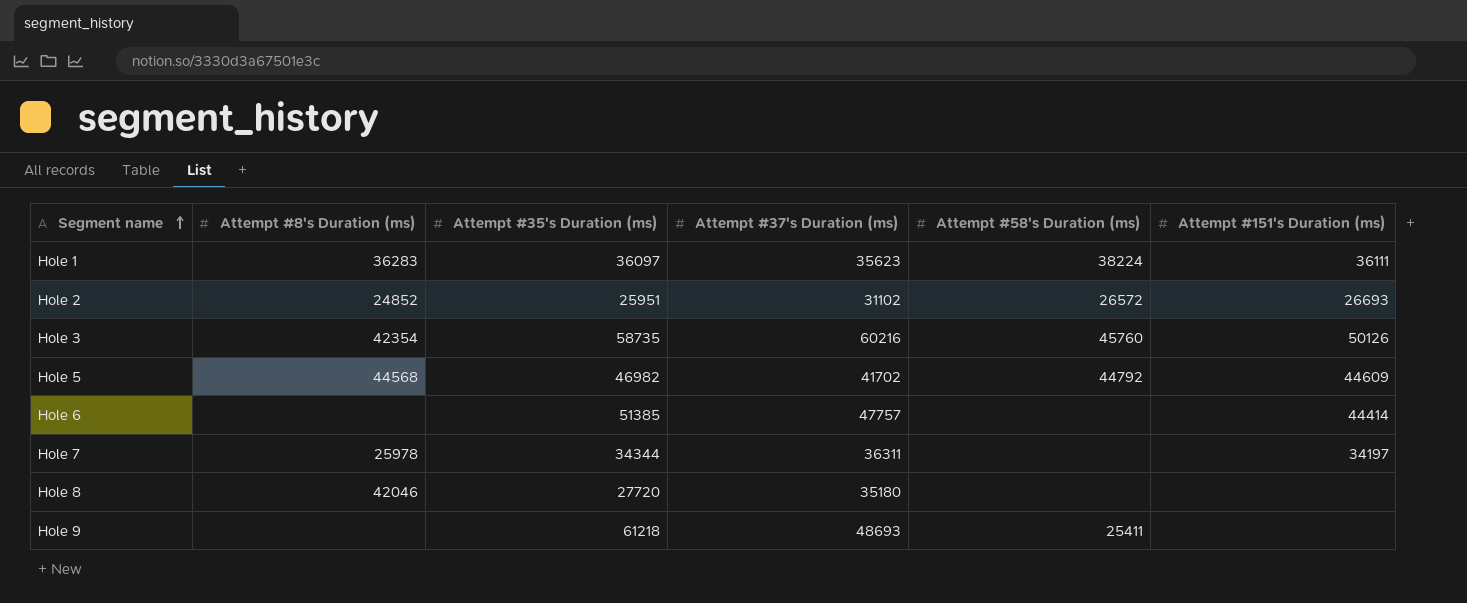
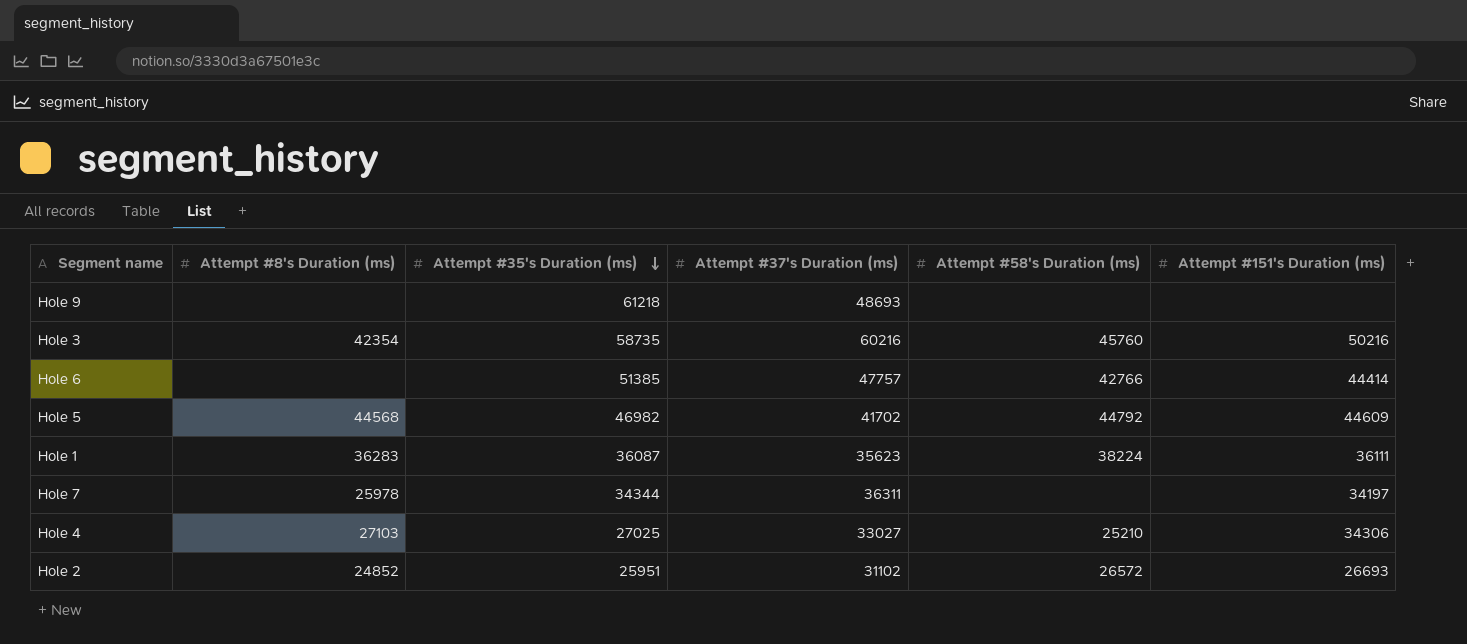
row order: Segment name ascending -> Attempt #35's Duration (ms) descending
row Hole 8: 42046 | 27720 | 35180 | none | none -> none
Hole 9 | Attempt #58's Duration (ms): 25411 -> none
Hole 3 | Attempt #151's Duration (ms): 50126 -> 50216
Hole 6 | Attempt #58's Duration (ms): none -> 42766
Hole 1 | Attempt #35's Duration (ms): 36097 -> 36087
row Hole 4: none -> 27103 | 27025 | 33027 | 25210 | 34306

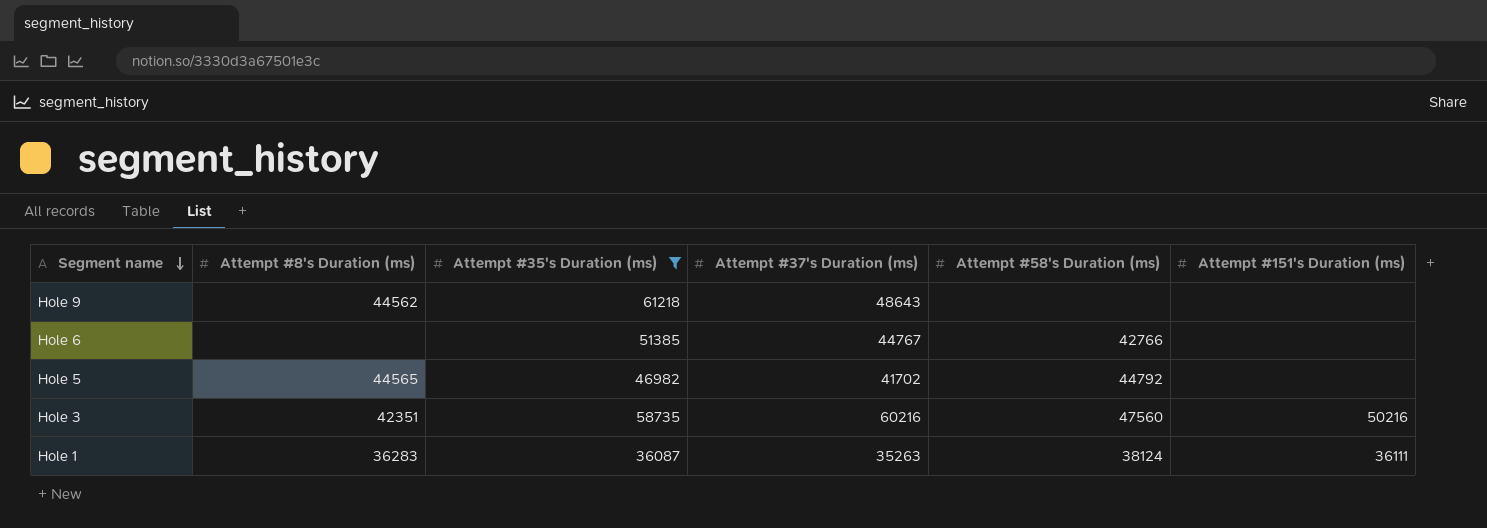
filter: none -> Attempt #35's Duration (ms) >= 36087
row order: Attempt #35's Duration (ms) descending -> Segment name descending
Hole 9 | Attempt #8's Duration (ms): none -> 44562
Hole 9 | Attempt #37's Duration (ms): 48693 -> 48643
Hole 6 | Attempt #37's Duration (ms): 47757 -> 44767
Hole 6 | Attempt #151's Duration (ms): 44414 -> none
Hole 5 | Attempt #8's Duration (ms): 44568 -> 44565
Hole 5 | Attempt #151's Duration (ms): 44609 -> none
Hole 3 | Attempt #8's Duration (ms): 42354 -> 42351
Hole 3 | Attempt #58's Duration (ms): 45760 -> 47560
Hole 1 | Attempt #37's Duration (ms): 35623 -> 35263
Hole 1 | Attempt #58's Duration (ms): 38224 -> 38124

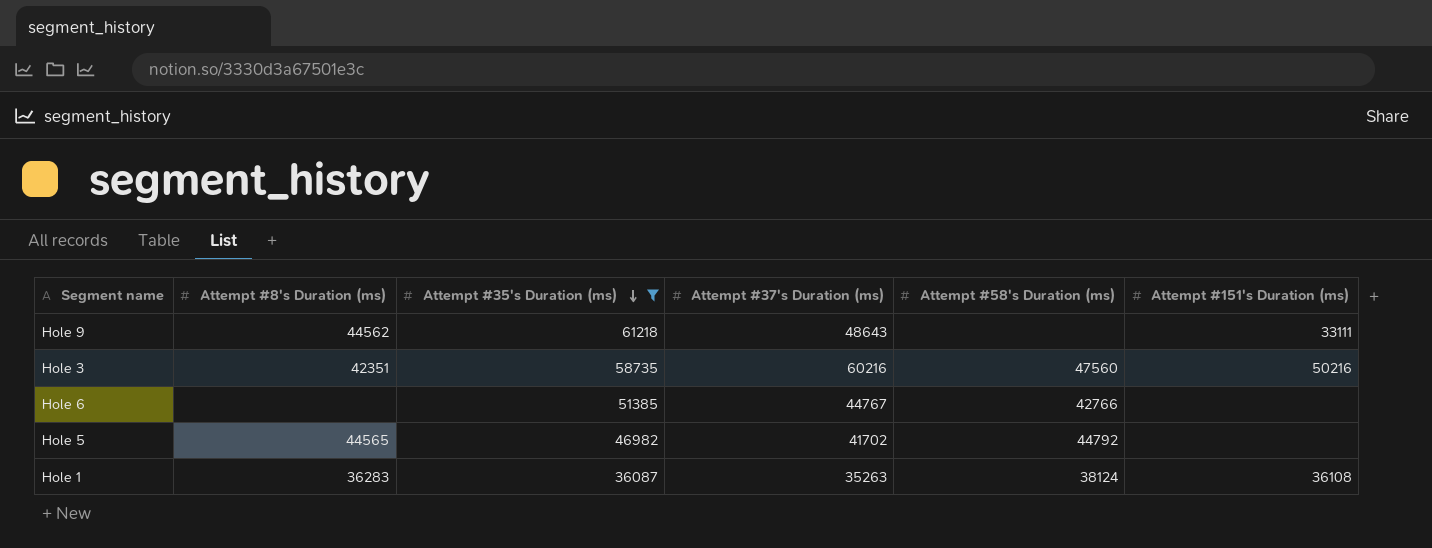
row order: Segment name descending -> Attempt #35's Duration (ms) descending
Hole 9 | Attempt #151's Duration (ms): none -> 33111
Hole 1 | Attempt #151's Duration (ms): 36111 -> 36108

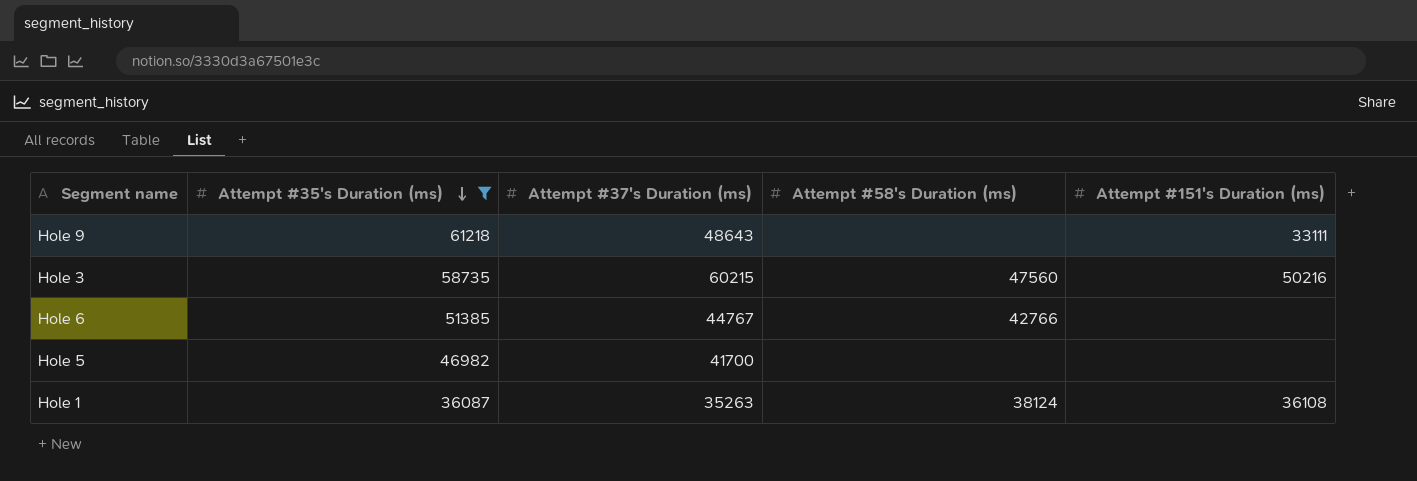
column Attempt #8's Duration (ms) | position: 2 -> none
Hole 3 | Attempt #37's Duration (ms): 60216 -> 60215
Hole 5 | Attempt #37's Duration (ms): 41702 -> 41700
Hole 5 | Attempt #58's Duration (ms): 44792 -> none

